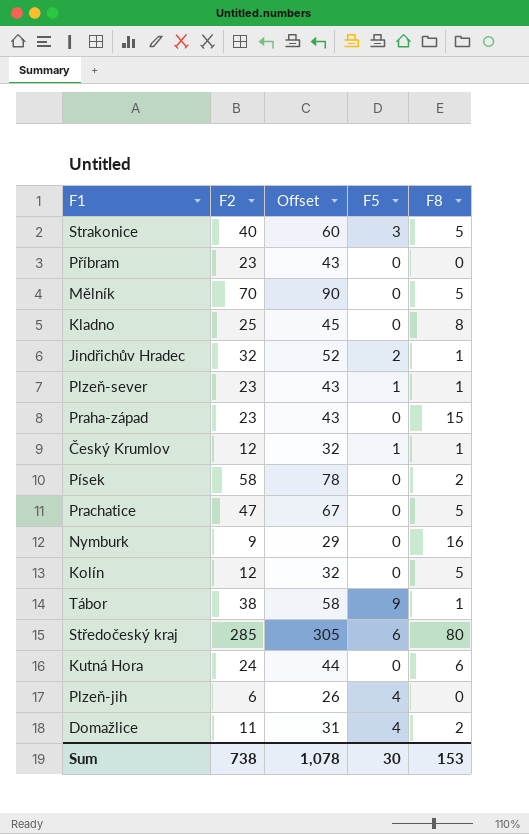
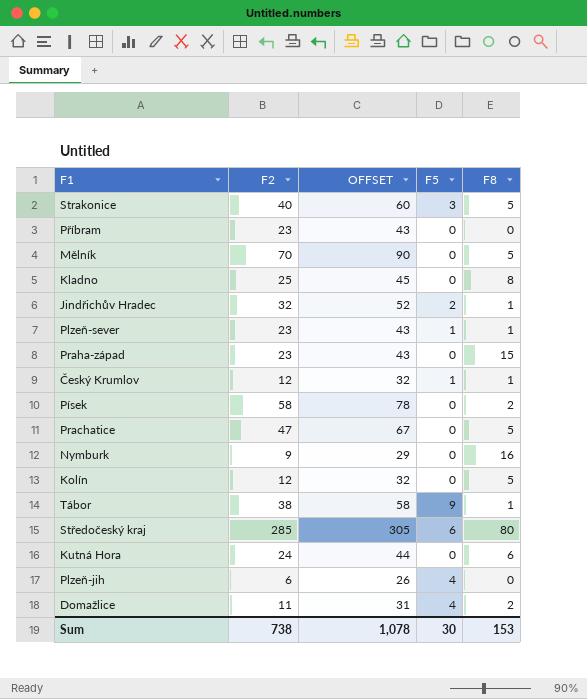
column name: Offset -> OFFSET

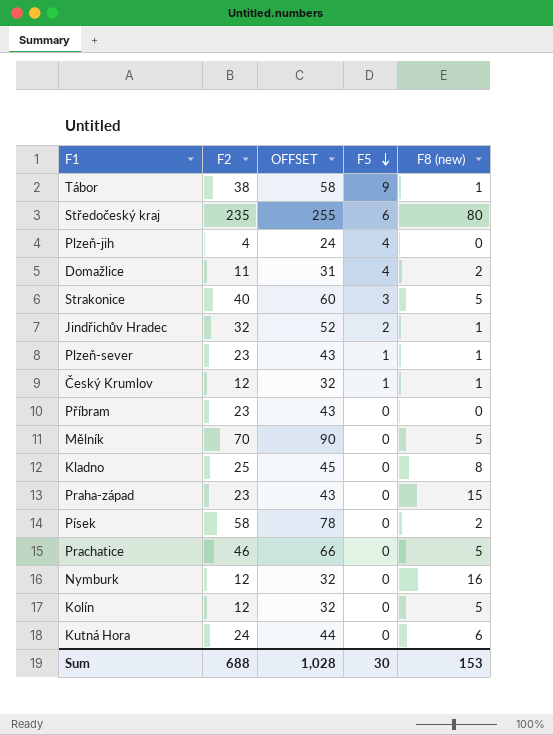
row order: none -> F5 descending
column name: F8 -> F8 (new)
Středočeský kraj | F2: 285 -> 235
Středočeský kraj | OFFSET: 305 -> 255
Plzeň-jih | F2: 6 -> 4
Plzeň-jih | OFFSET: 26 -> 24
Prachatice | F2: 47 -> 46
Prachatice | OFFSET: 67 -> 66
Nymburk | F2: 9 -> 12
Nymburk | OFFSET: 29 -> 32
Sum | F2: 738 -> 688
Sum | OFFSET: 1,078 -> 1,028

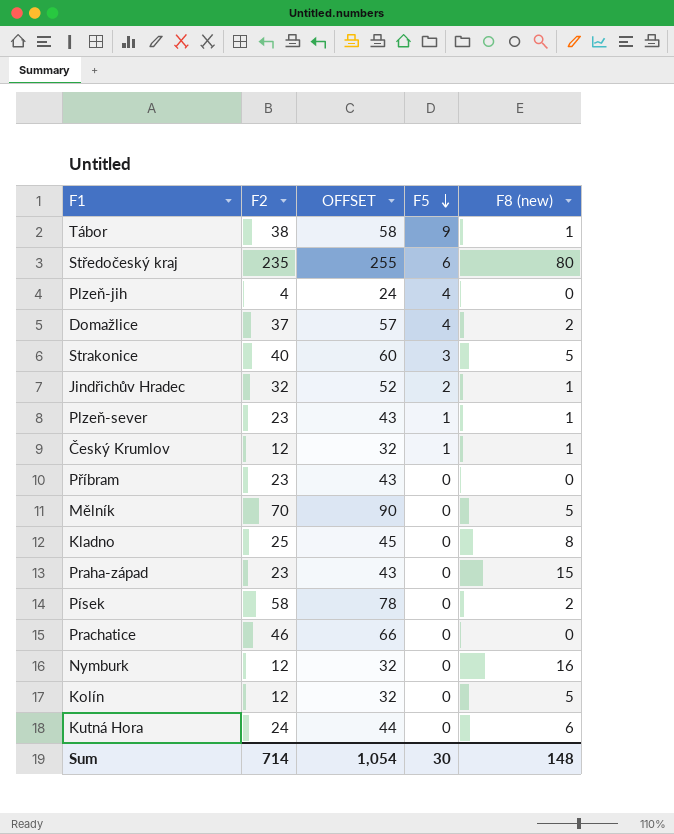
Domažlice | F2: 11 -> 37
Domažlice | OFFSET: 31 -> 57
Prachatice | F8 (new): 5 -> 0
Sum | F2: 688 -> 714
Sum | OFFSET: 1,028 -> 1,054
Sum | F8 (new): 153 -> 148

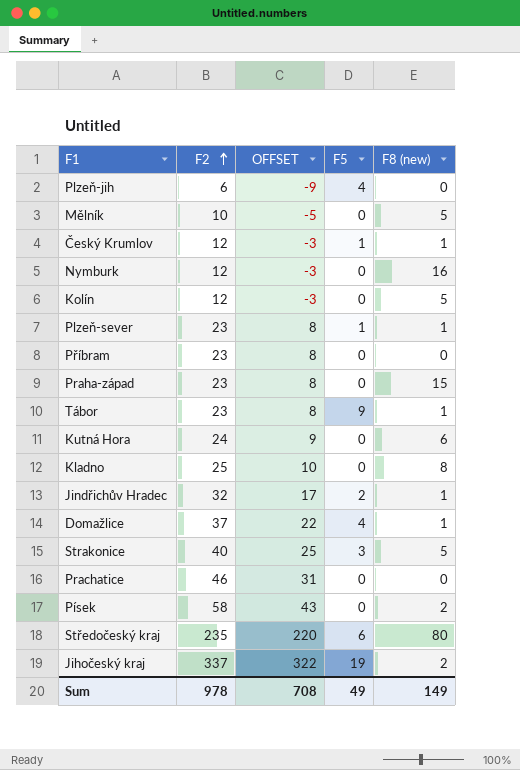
row order: F5 descending -> F2 ascending
column OFFSET | formula: [F2] + 20 -> [F2] - 15
Plzeň-jih | F2: 4 -> 6
Mělník | F2: 70 -> 10
Tábor | F2: 38 -> 23
Domažlice | F8 (new): 2 -> 1
row Jihočeský kraj: none -> 337 | 322 | 19 | 2
Sum | F2: 714 -> 978
Sum | OFFSET: 1,054 -> 708
Sum | F5: 30 -> 49
Sum | F8 (new): 148 -> 149

